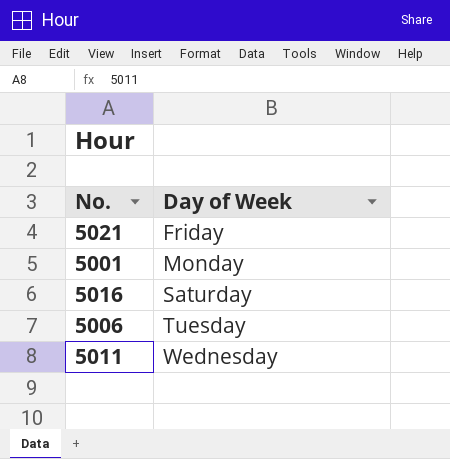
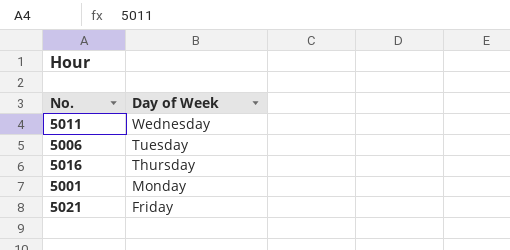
row order: Day of Week ascending -> Day of Week descending
5016 | Day of Week: Saturday -> Thursday

